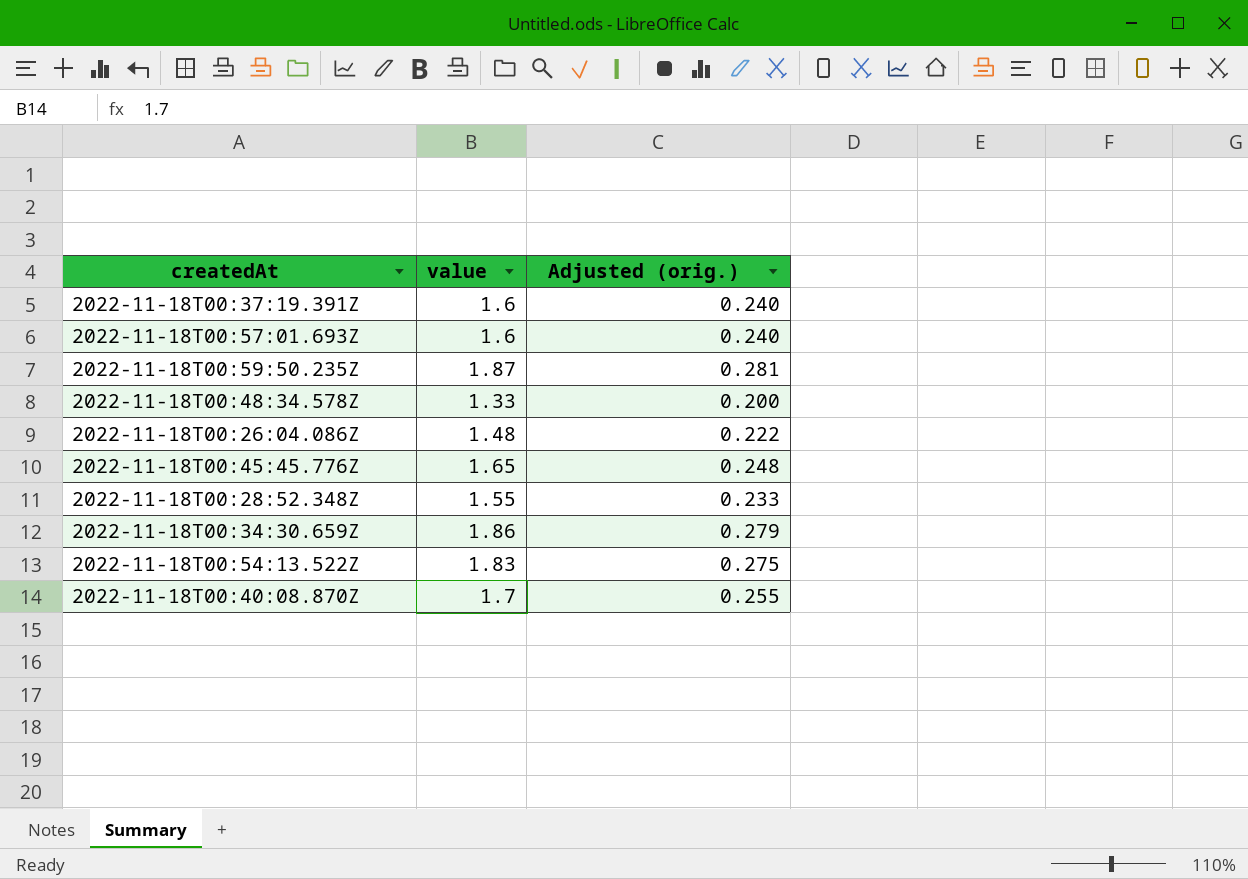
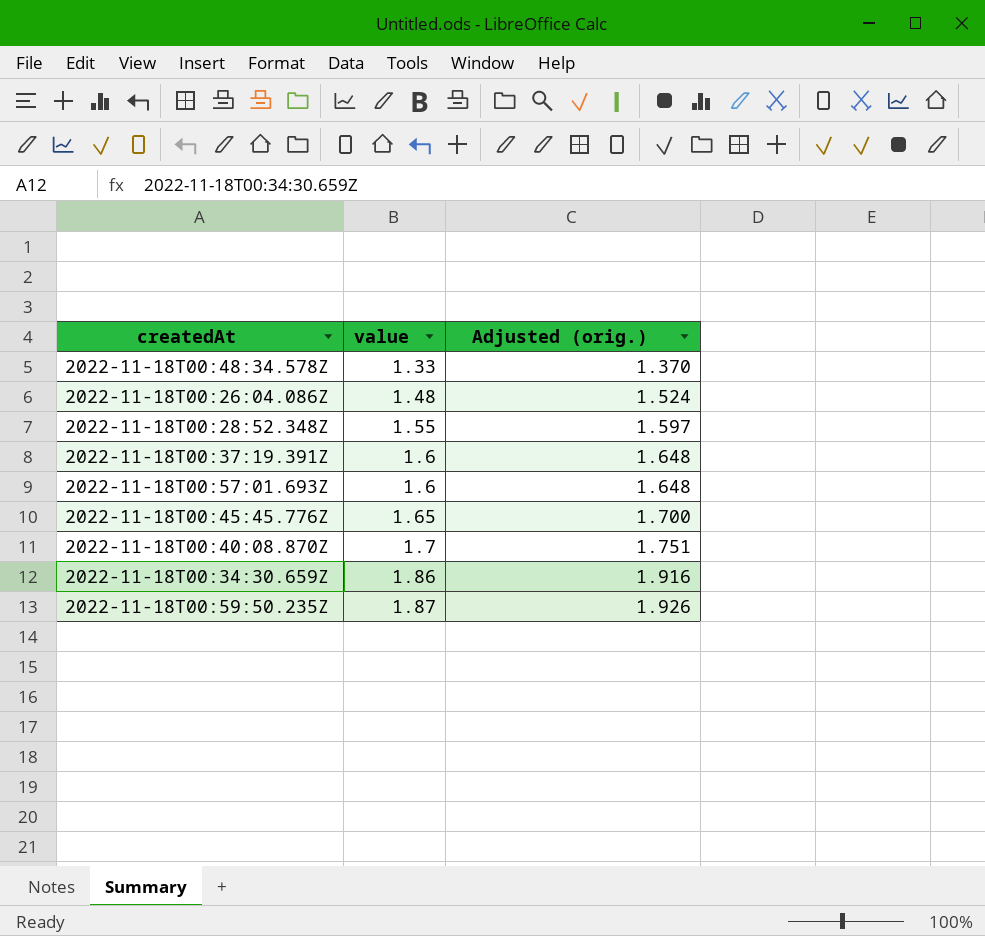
row order: none -> value ascending
column Adjusted (orig.) | formula: [value] * 0.15 -> [value] * 1.03
row 2022-11-18T00:54:13.522Z: 1.83 | 0.275 -> none

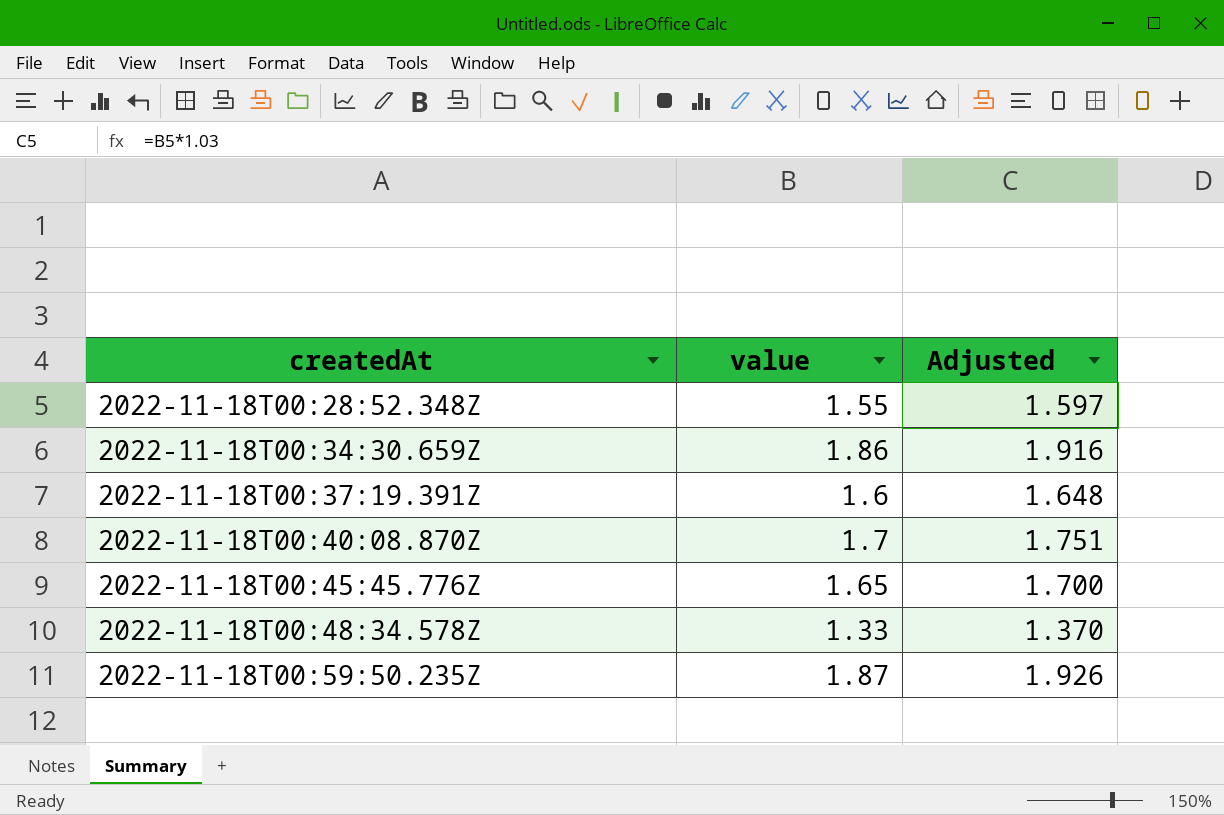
row order: value ascending -> createdAt ascending
column name: Adjusted (orig.) -> Adjusted
row 2022-11-18T00:26:04.086Z: 1.48 | 1.524 -> none
row 2022-11-18T00:57:01.693Z: 1.6 | 1.648 -> none

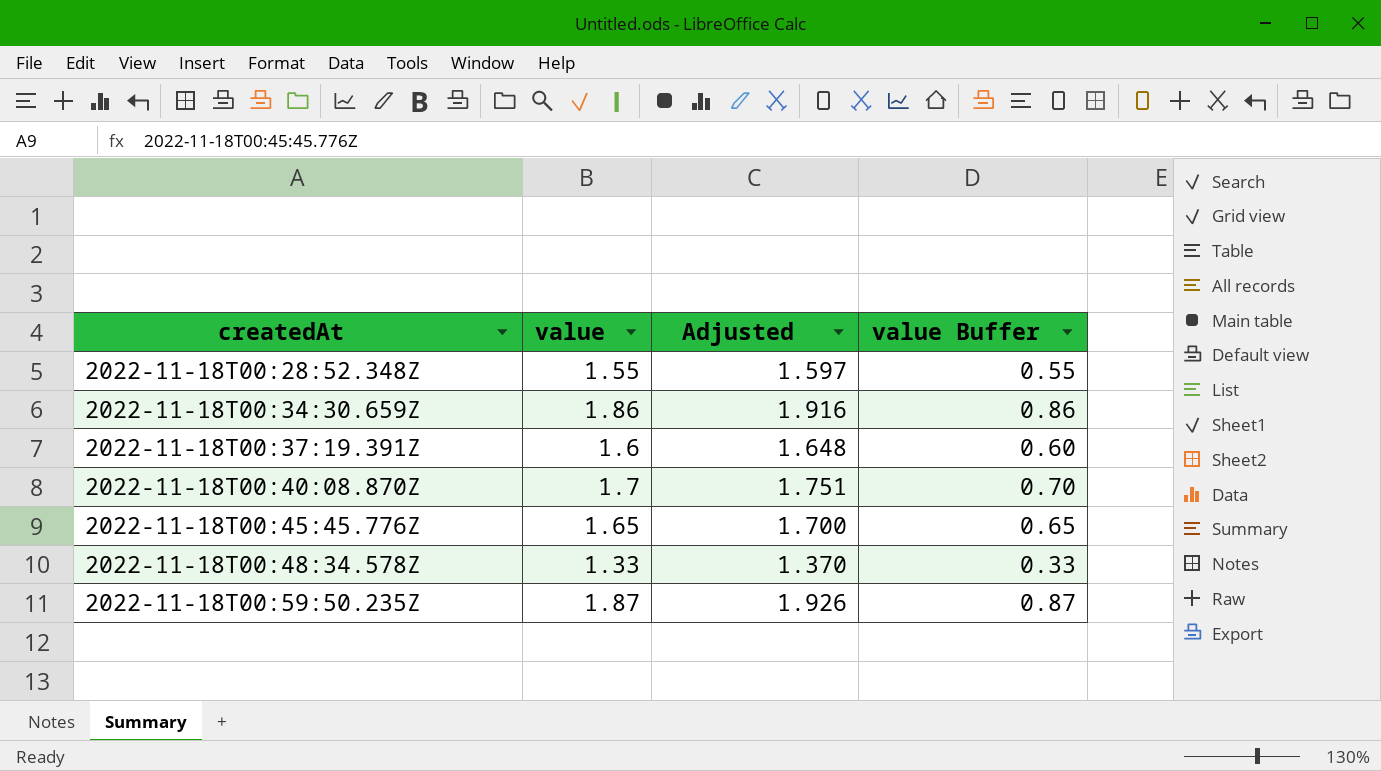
column value Buffer | formula: none -> [value] - 1

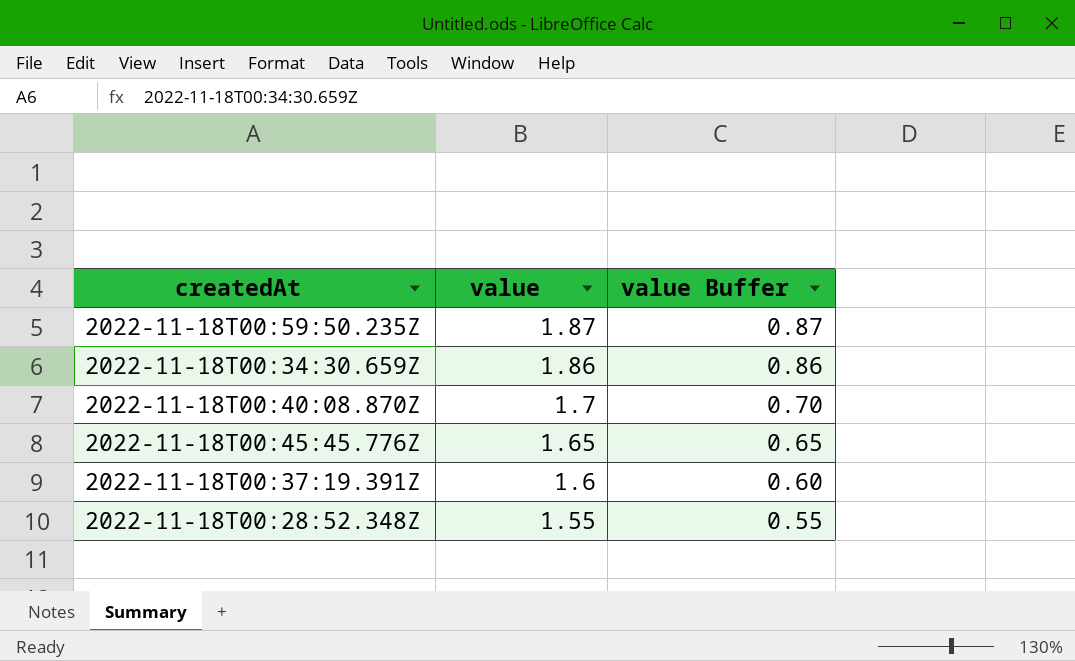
row order: createdAt ascending -> value descending
column Adjusted | formula: [value] * 1.03 -> none
row 2022-11-18T00:48:34.578Z: 1.33 | 1.370 | 0.33 -> none

